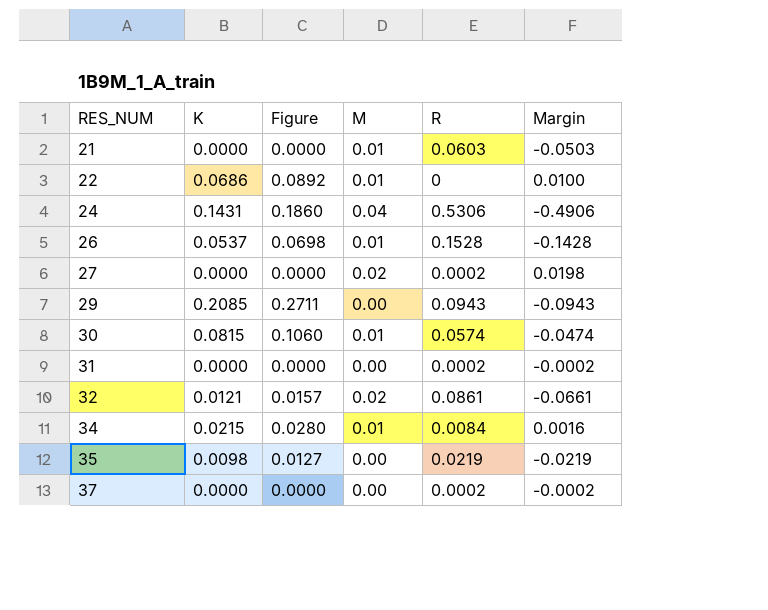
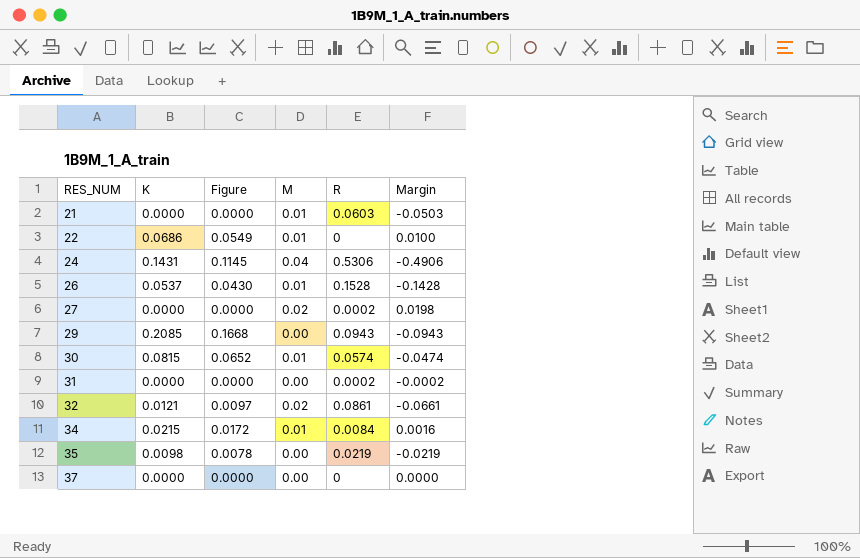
column Figure | formula: [K] * 1.3 -> [K] * 0.8
37 | R: 0.0002 -> 0
37 | Margin: -0.0002 -> 0.0000

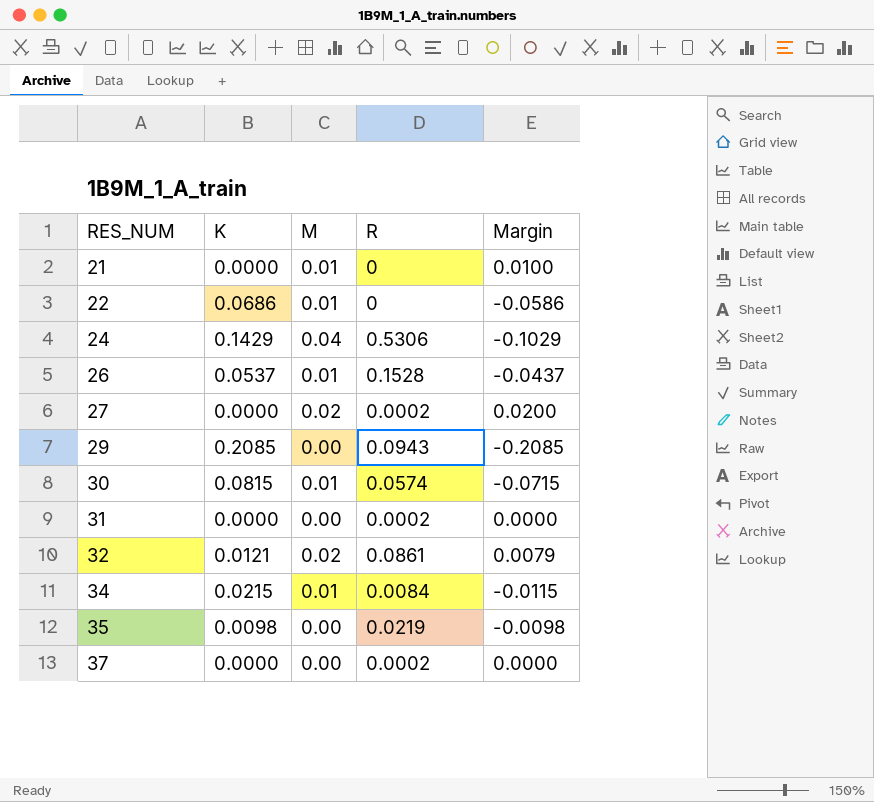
column Figure | formula: [K] * 0.8 -> none
column Margin | formula: [M] - [R] -> [M] - [K]
21 | R: 0.0603 -> 0
24 | K: 0.1431 -> 0.1429
37 | R: 0 -> 0.0002

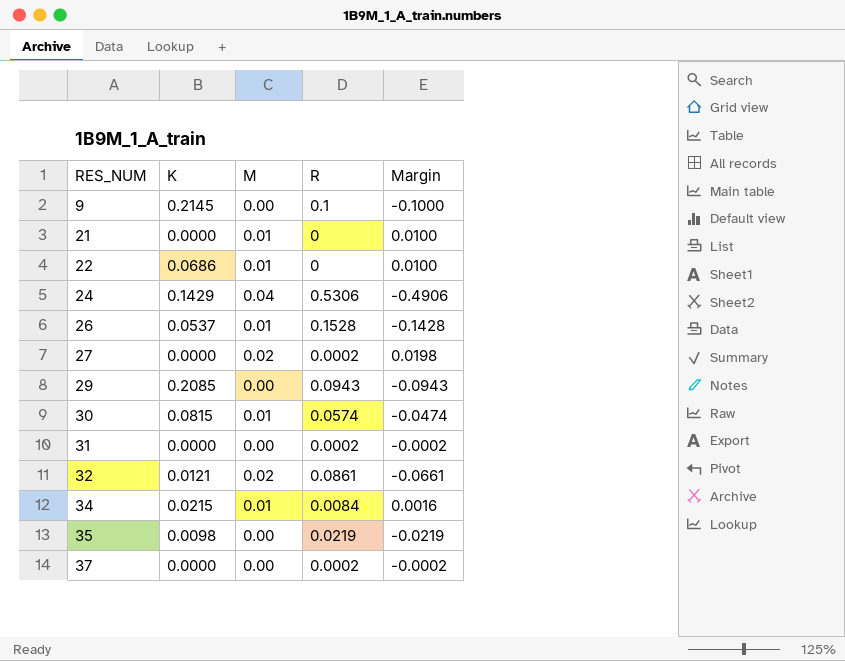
column Margin | formula: [M] - [K] -> [M] - [R]
row 9: none -> 0.2145 | 0.00 | 0.1 | -0.1000

